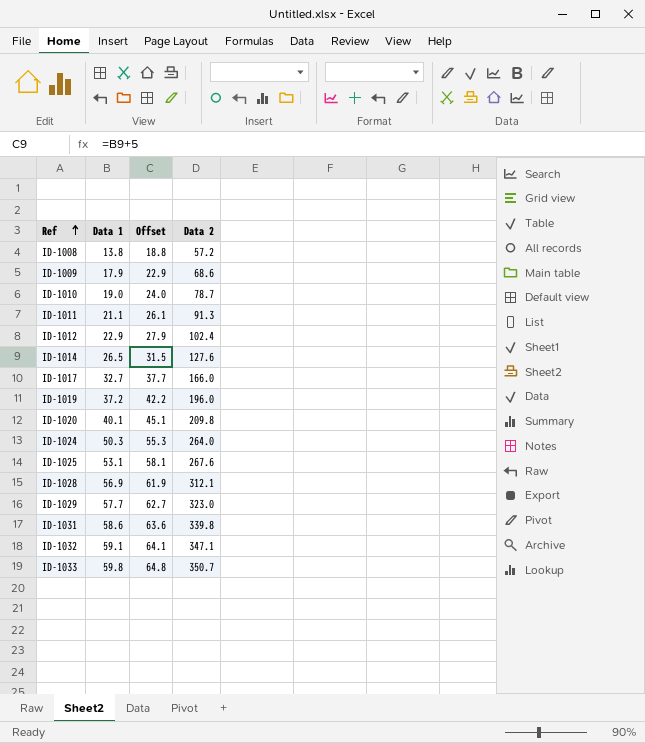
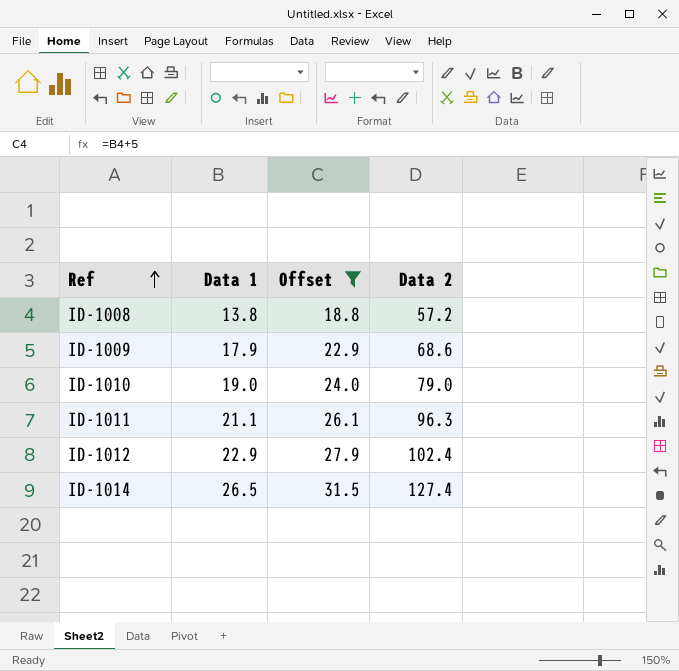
filter: none -> Offset <= 31.5
ID-1010 | Data 2: 78.7 -> 79.0
ID-1011 | Data 2: 91.3 -> 96.3
ID-1014 | Data 2: 127.6 -> 127.4

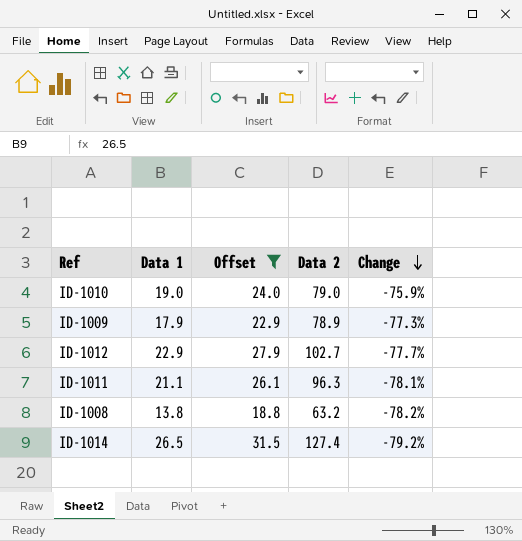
row order: Ref ascending -> Change descending
column Change | formula: none -> ([Data 1] - [Data 2]) / [Data 2]
ID-1009 | Data 2: 68.6 -> 78.9
ID-1012 | Data 2: 102.4 -> 102.7
ID-1008 | Data 2: 57.2 -> 63.2

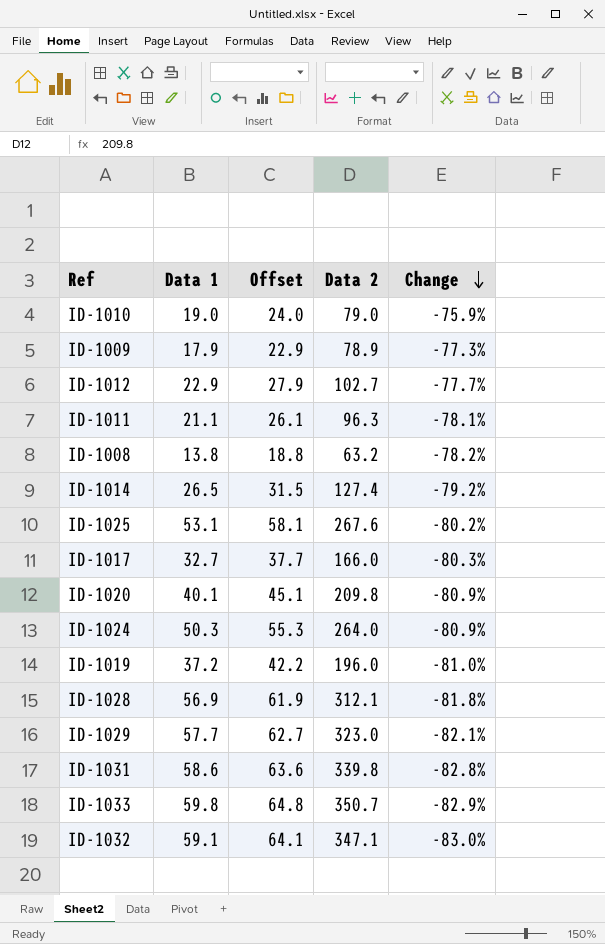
filter: Offset <= 31.5 -> none

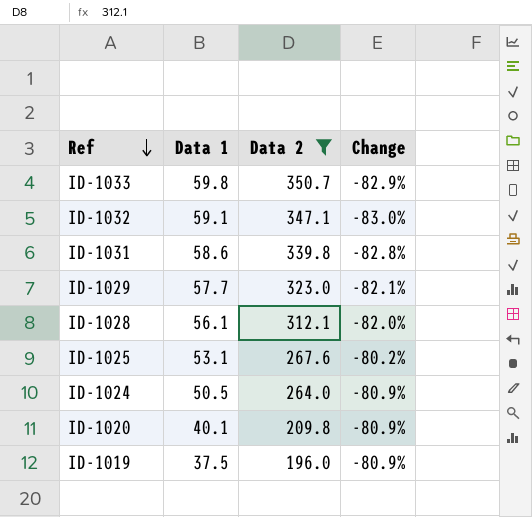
filter: none -> Data 2 >= 196.0
row order: Change descending -> Ref descending
column Offset | formula: [Data 1] + 5 -> none
ID-1028 | Data 1: 56.9 -> 56.1
ID-1028 | Change: -81.8% -> -82.0%
ID-1024 | Data 1: 50.3 -> 50.5
ID-1019 | Data 1: 37.2 -> 37.5
ID-1019 | Change: -81.0% -> -80.9%

